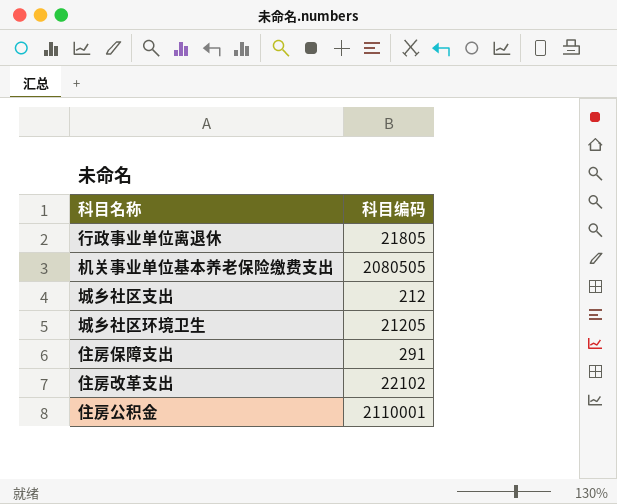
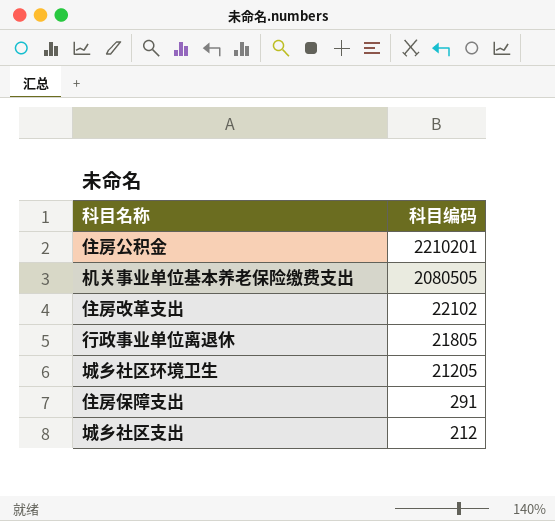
row order: none -> 科目编码 descending
住房公积金 | 科目编码: 2110001 -> 2210201

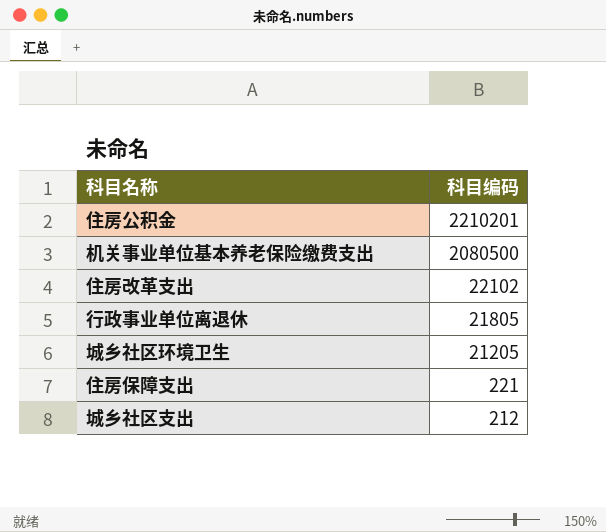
机关事业单位基本养老保险缴费支出 | 科目编码: 2080505 -> 2080500
住房保障支出 | 科目编码: 291 -> 221

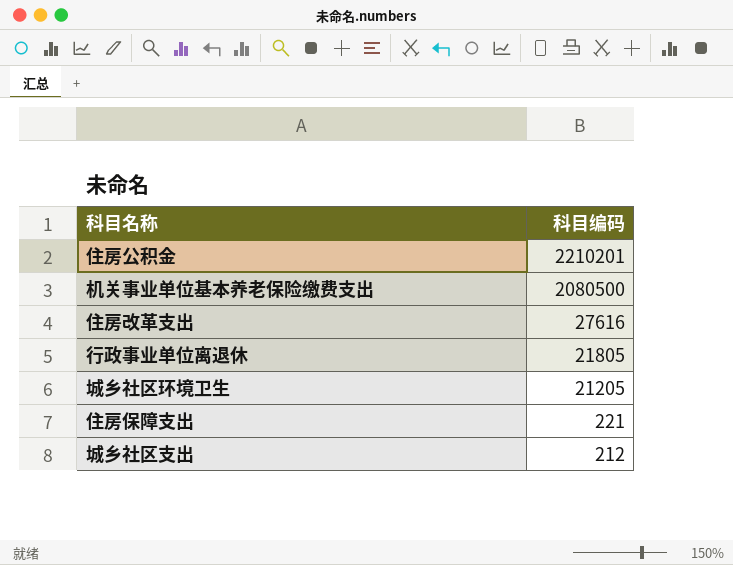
住房改革支出 | 科目编码: 22102 -> 27616

